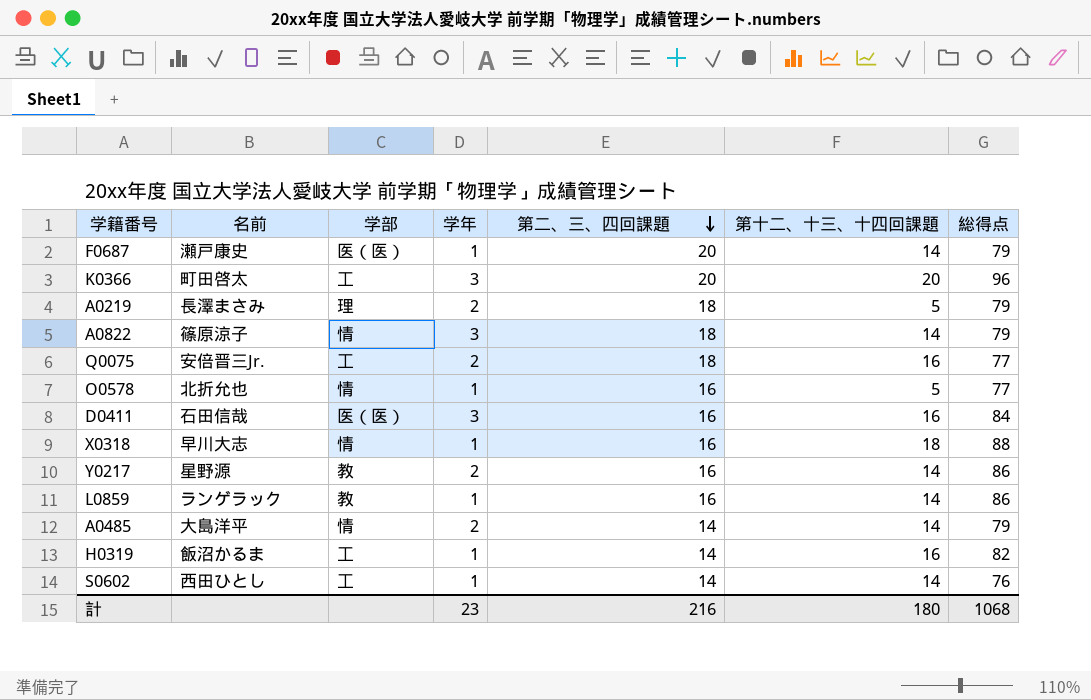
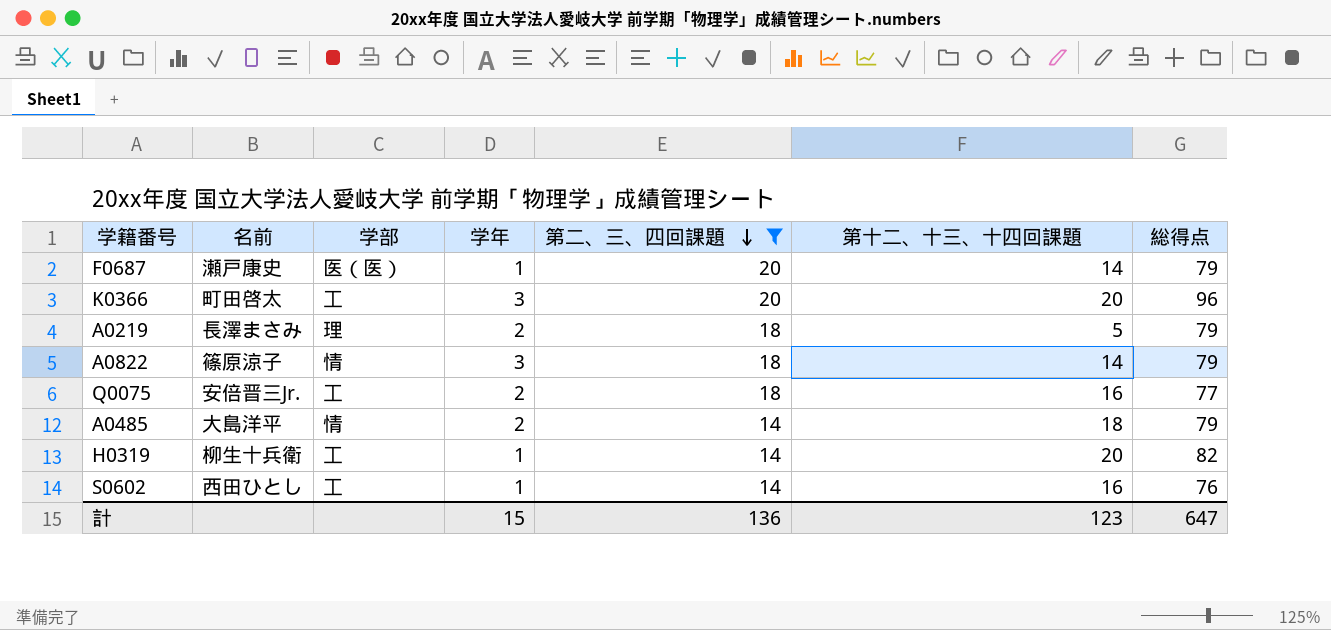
filter: none -> 第二、三、四回課題 != 16
A0485 | 第十二、十三、十四回課題: 14 -> 18
H0319 | 名前: 飯沼かるま -> 柳生十兵衛
H0319 | 第十二、十三、十四回課題: 16 -> 20
S0602 | 第十二、十三、十四回課題: 14 -> 16
計 | 学年: 23 -> 15
計 | 第二、三、四回課題: 216 -> 136
計 | 第十二、十三、十四回課題: 180 -> 123
計 | 総得点: 1068 -> 647

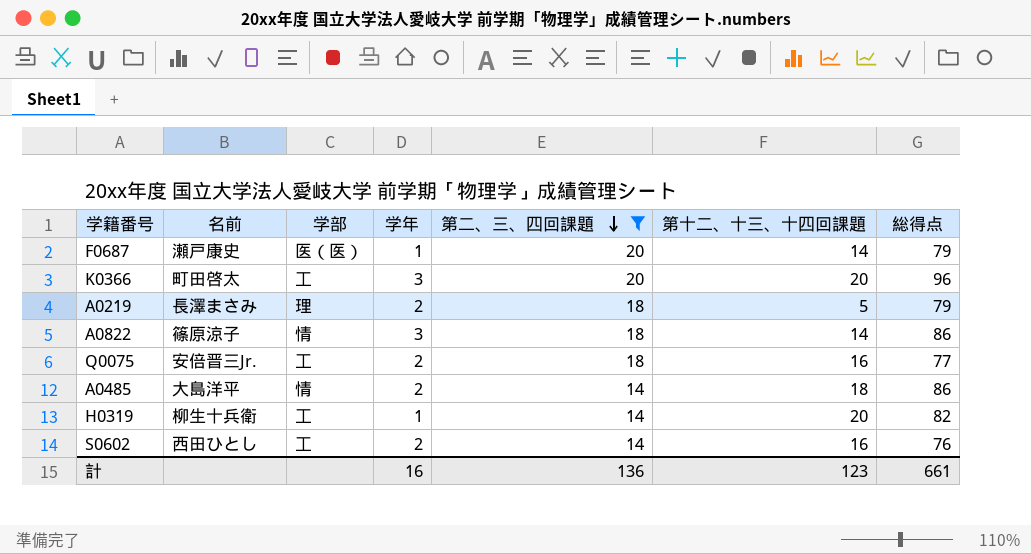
A0822 | 総得点: 79 -> 86
A0485 | 総得点: 79 -> 86
S0602 | 学年: 1 -> 2
計 | 学年: 15 -> 16
計 | 総得点: 647 -> 661

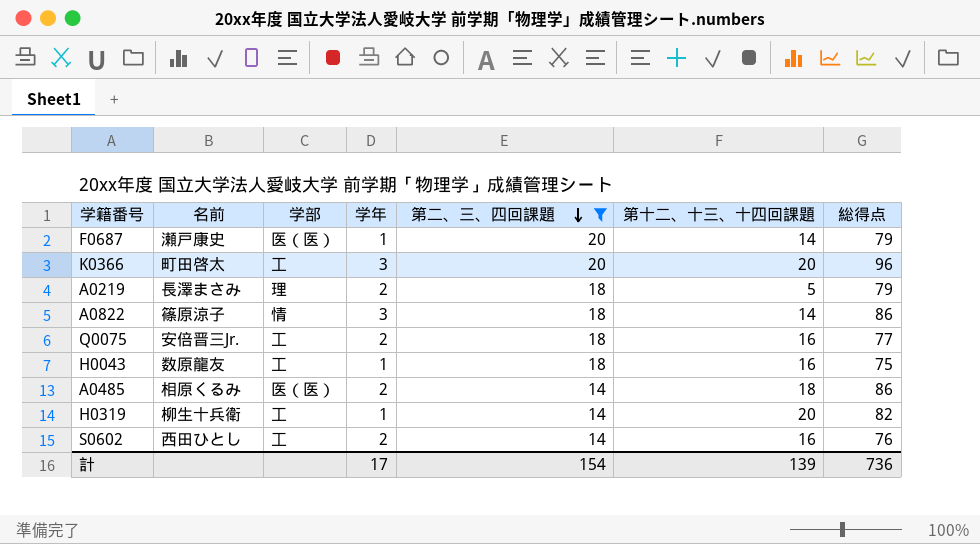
row H0043: none -> 数原龍友 | 工 | 1 | 18 | 16 | 75
A0485 | 名前: 大島洋平 -> 相原くるみ
A0485 | 学部: 情 -> 医（医）
計 | 学年: 16 -> 17
計 | 第二、三、四回課題: 136 -> 154
計 | 第十二、十三、十四回課題: 123 -> 139
計 | 総得点: 661 -> 736

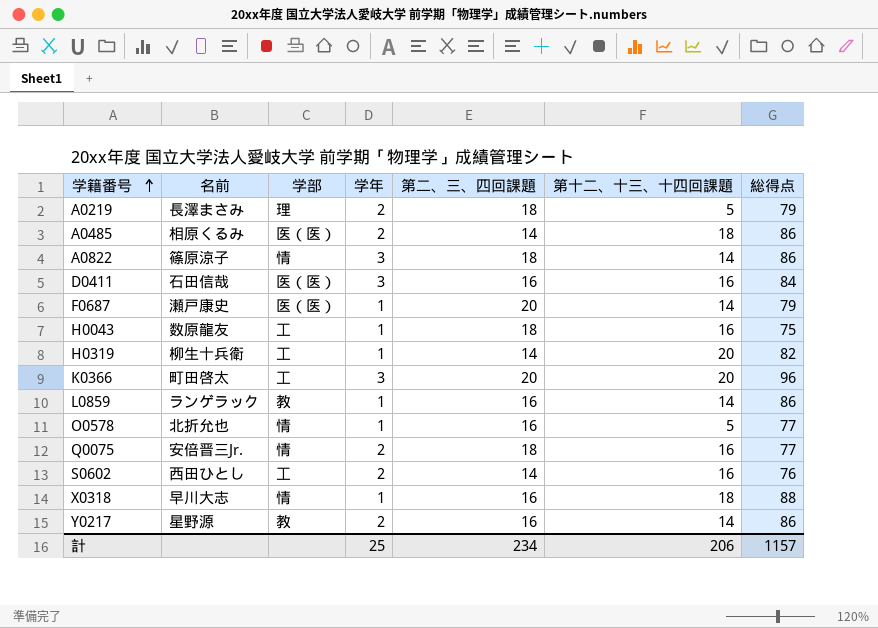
filter: 第二、三、四回課題 != 16 -> none
row order: 第二、三、四回課題 descending -> 学籍番号 ascending
Q0075 | 学部: 工 -> 情
計 | 学年: 17 -> 25
計 | 第二、三、四回課題: 154 -> 234
計 | 第十二、十三、十四回課題: 139 -> 206
計 | 総得点: 736 -> 1157

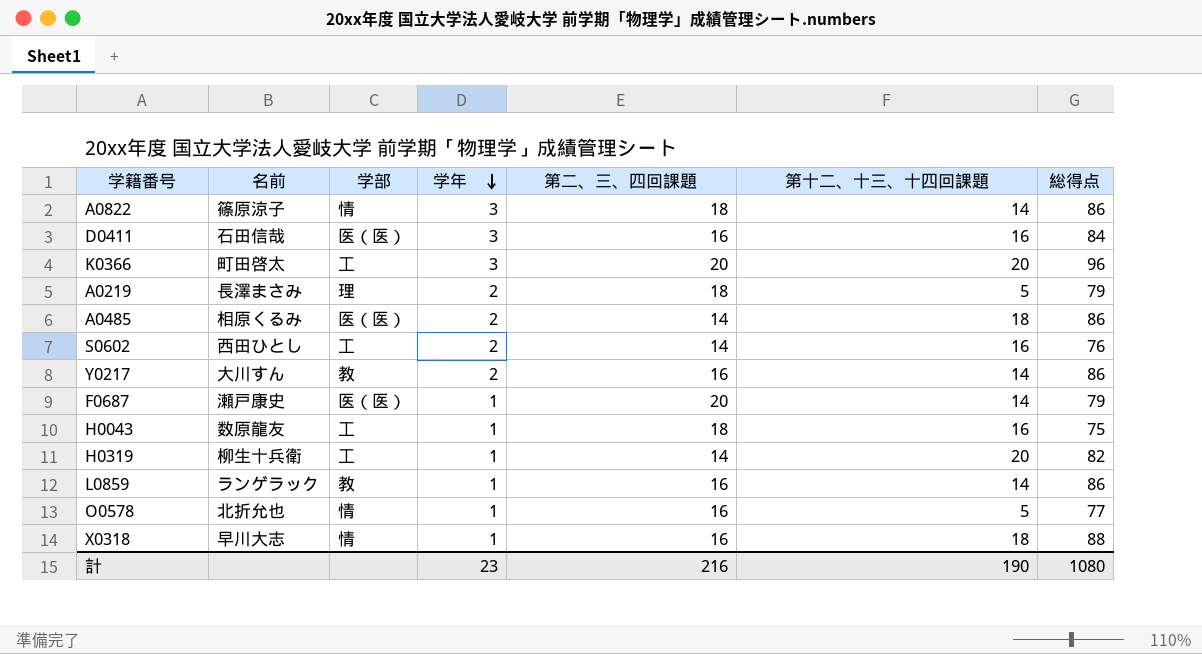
row order: 学籍番号 ascending -> 学年 descending
row Q0075: 安倍晋三Jr. | 情 | 2 | 18 | 16 | 77 -> none
Y0217 | 名前: 星野源 -> 大川すん
計 | 学年: 25 -> 23
計 | 第二、三、四回課題: 234 -> 216
計 | 第十二、十三、十四回課題: 206 -> 190
計 | 総得点: 1157 -> 1080

